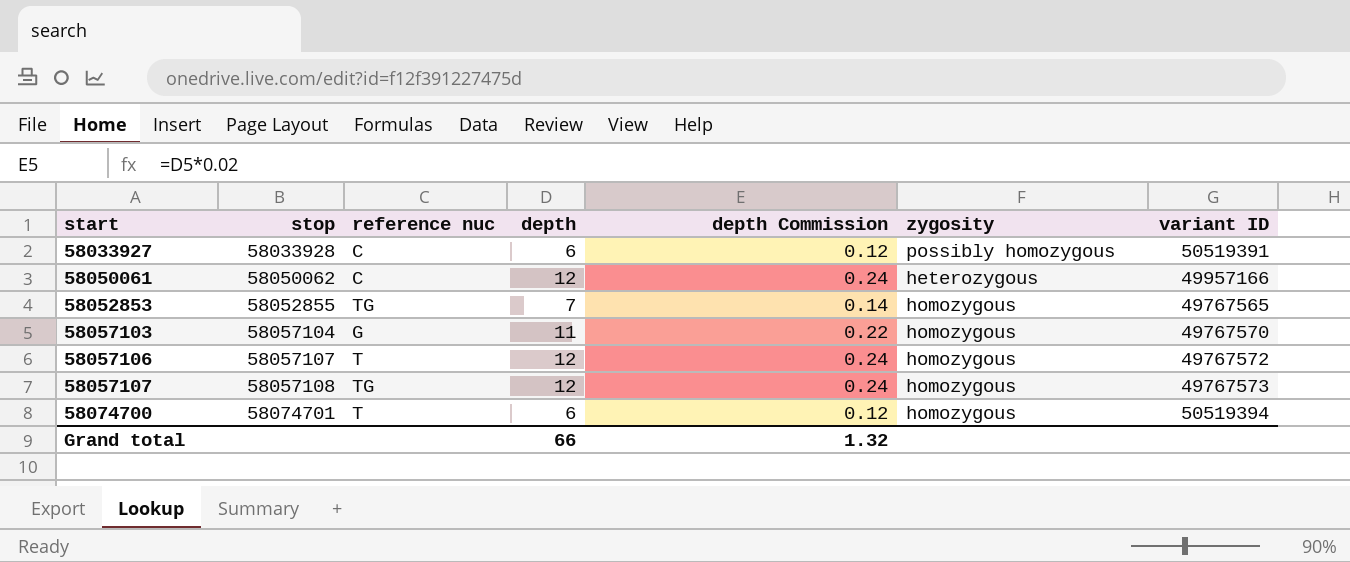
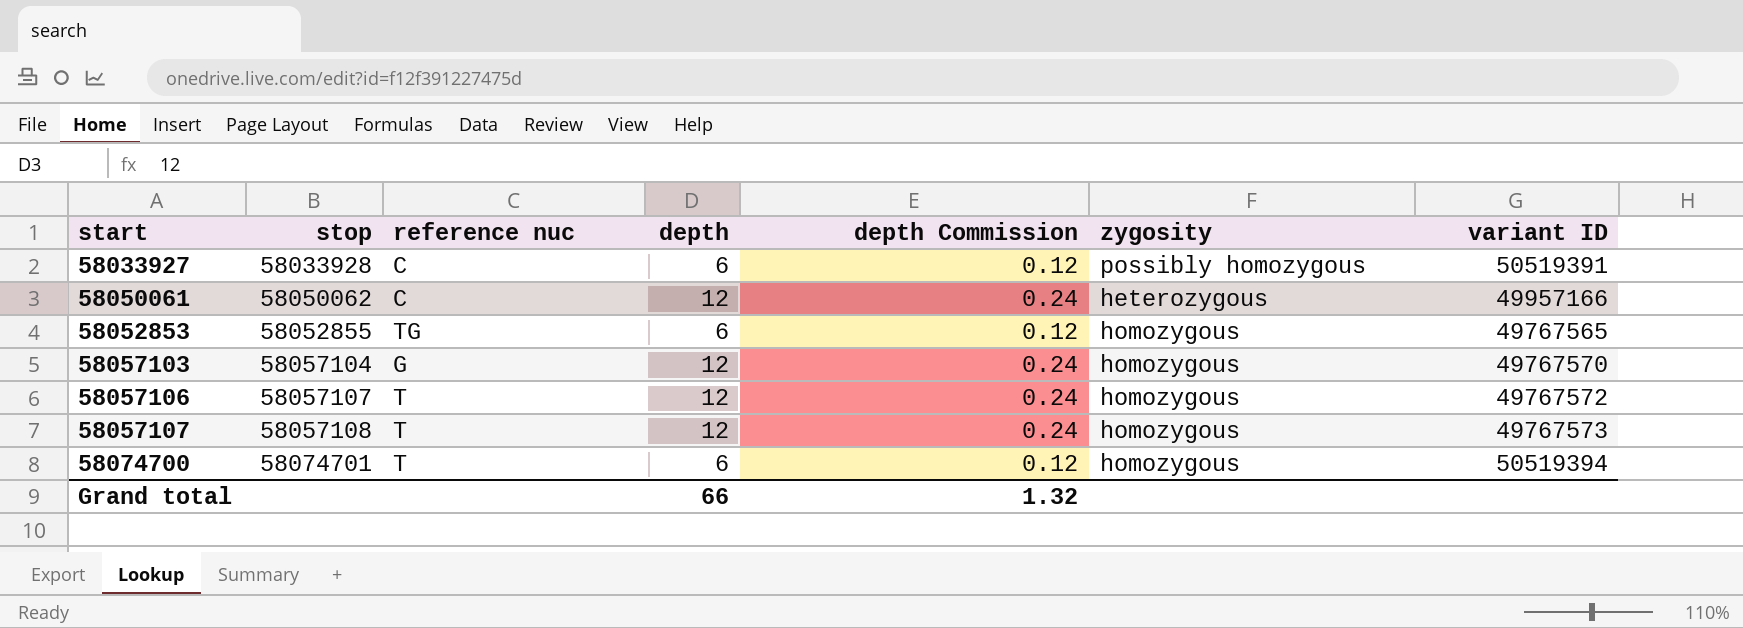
58052853 | depth: 7 -> 6
58052853 | depth Commission: 0.14 -> 0.12
58057103 | depth: 11 -> 12
58057103 | depth Commission: 0.22 -> 0.24
58057107 | reference nuc: TG -> T

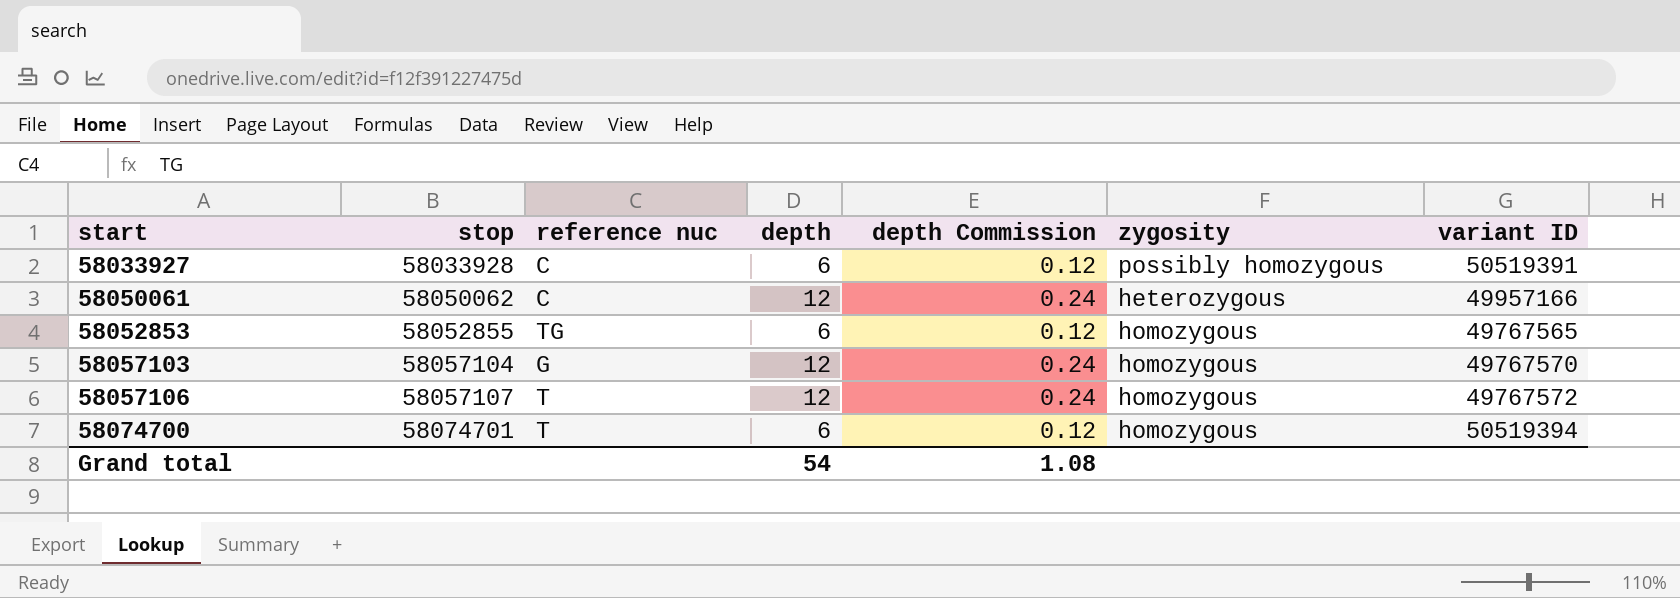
row 58057107: 58057108 | T | 12 | 0.24 | homozygous | 49767573 -> none
Grand total | depth: 66 -> 54
Grand total | depth Commission: 1.32 -> 1.08

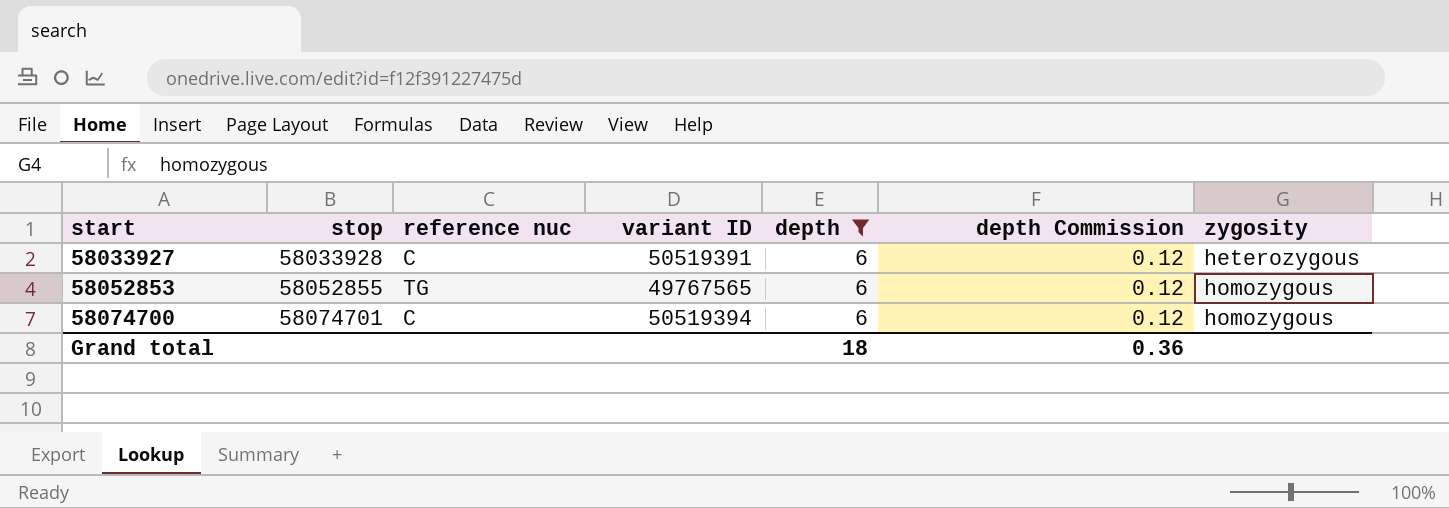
filter: none -> depth = 6
column variant ID | position: 7 -> 4
58033927 | zygosity: possibly homozygous -> heterozygous
58074700 | reference nuc: T -> C
Grand total | depth: 54 -> 18
Grand total | depth Commission: 1.08 -> 0.36

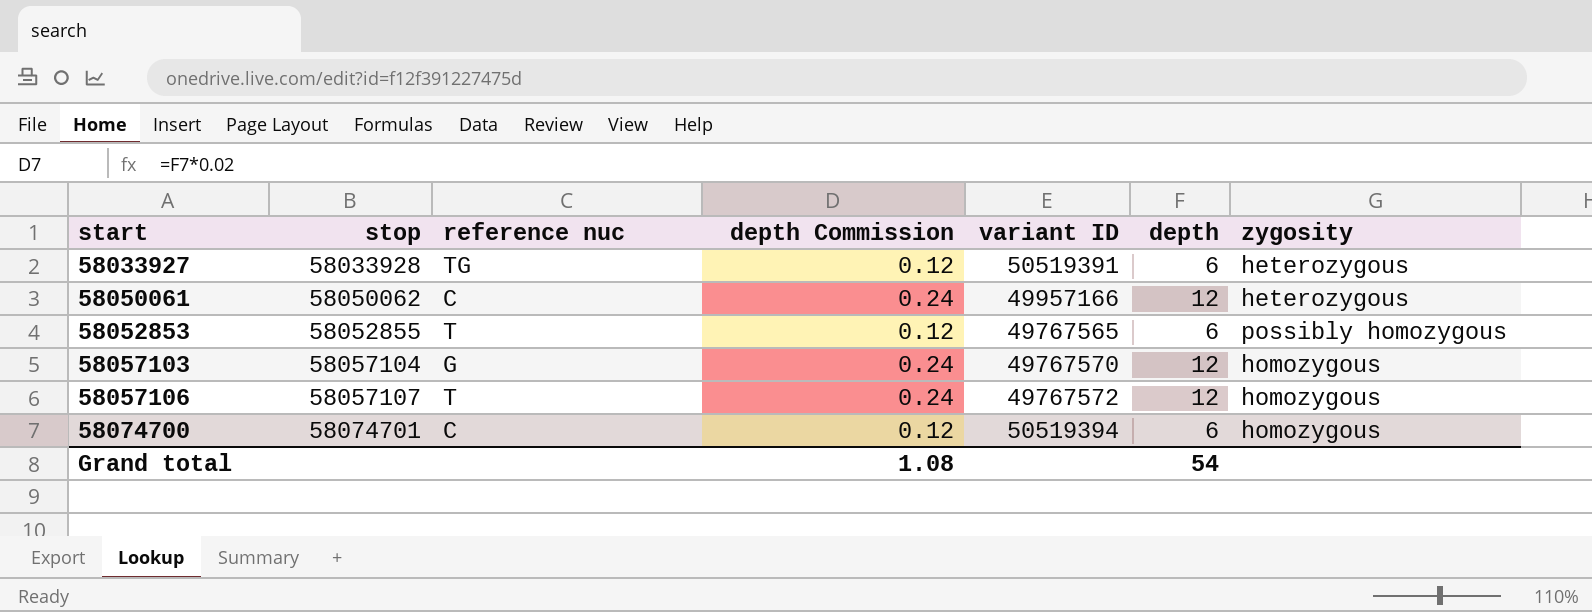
filter: depth = 6 -> none
column depth Commission | position: 6 -> 4
58033927 | reference nuc: C -> TG
58052853 | reference nuc: TG -> T
58052853 | zygosity: homozygous -> possibly homozygous
Grand total | depth Commission: 0.36 -> 1.08
Grand total | depth: 18 -> 54

